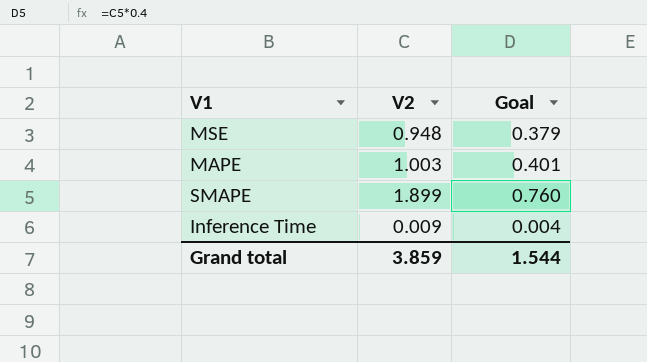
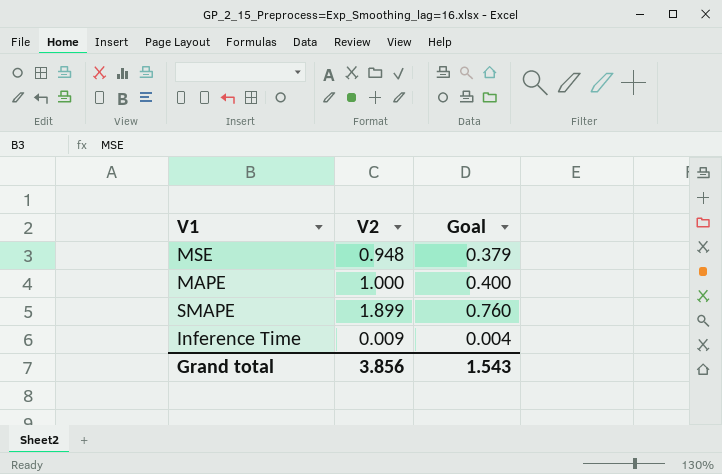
MAPE | V2: 1.003 -> 1.000
MAPE | Goal: 0.401 -> 0.400
Grand total | V2: 3.859 -> 3.856
Grand total | Goal: 1.544 -> 1.543

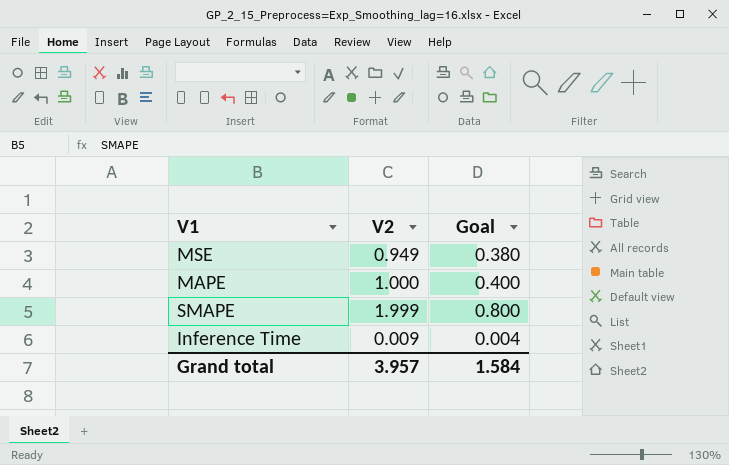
MSE | V2: 0.948 -> 0.949
MSE | Goal: 0.379 -> 0.380
SMAPE | V2: 1.899 -> 1.999
SMAPE | Goal: 0.760 -> 0.800
Grand total | V2: 3.856 -> 3.957
Grand total | Goal: 1.543 -> 1.584

